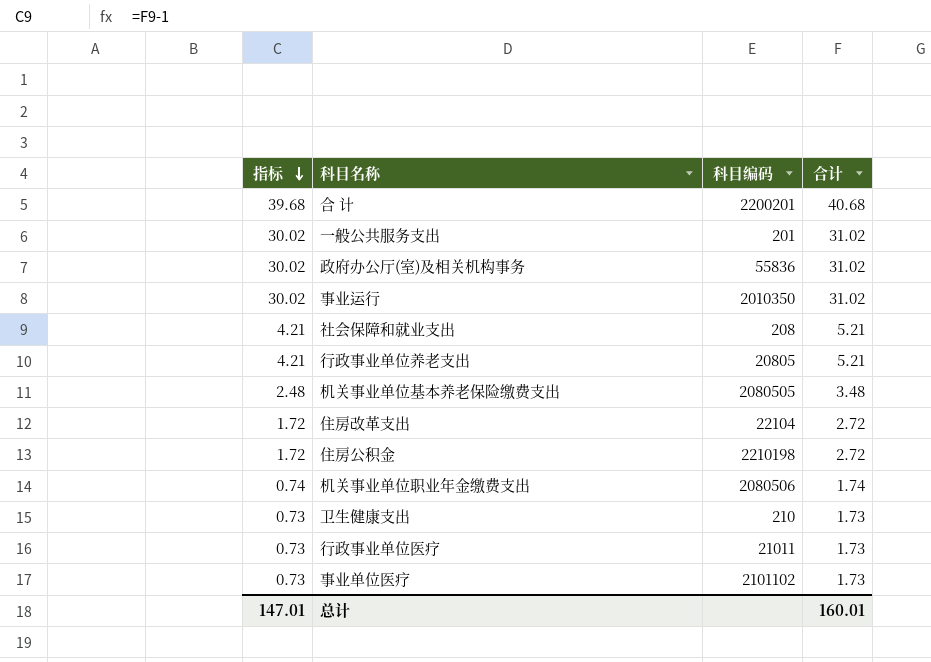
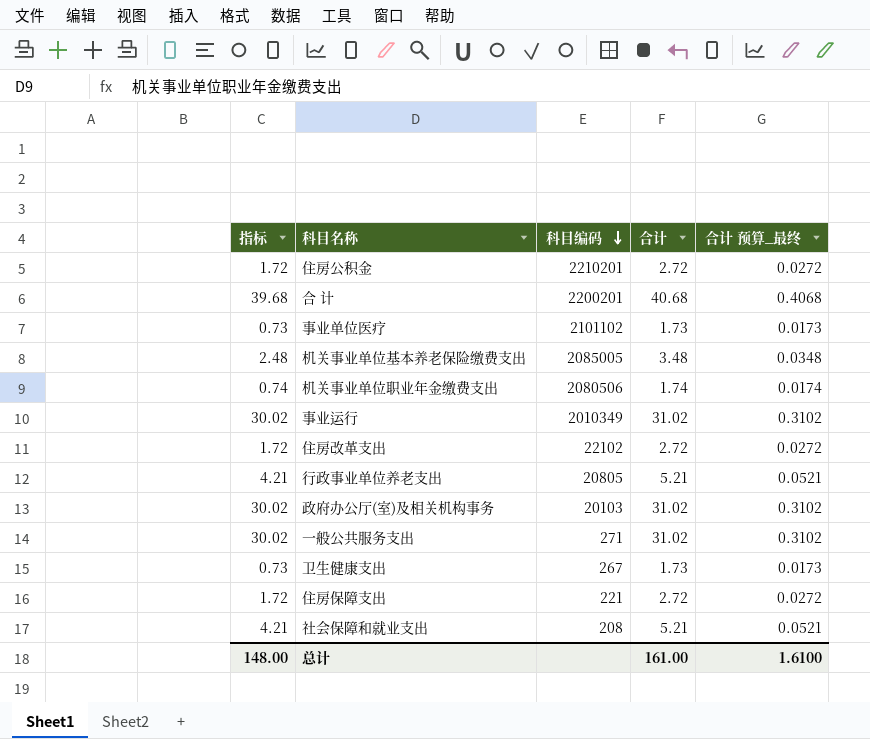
row order: 指标 descending -> 科目编码 descending
column 合计 预算_最终 | formula: none -> [合计] * 0.01
row 行政事业单位医疗: 0.73 | 21011 | 1.73 -> none
住房公积金 | 科目编码: 2210198 -> 2210201
机关事业单位基本养老保险缴费支出 | 科目编码: 2080505 -> 2085005
事业运行 | 科目编码: 2010350 -> 2010349
住房改革支出 | 科目编码: 22104 -> 22102
政府办公厅(室)及相关机构事务 | 科目编码: 55836 -> 20103
一般公共服务支出 | 科目编码: 201 -> 271
卫生健康支出 | 科目编码: 210 -> 267
row 住房保障支出: none -> 1.72 | 221 | 2.72 | 0.0272
总计 | 指标: 147.01 -> 148.00
总计 | 合计: 160.01 -> 161.00

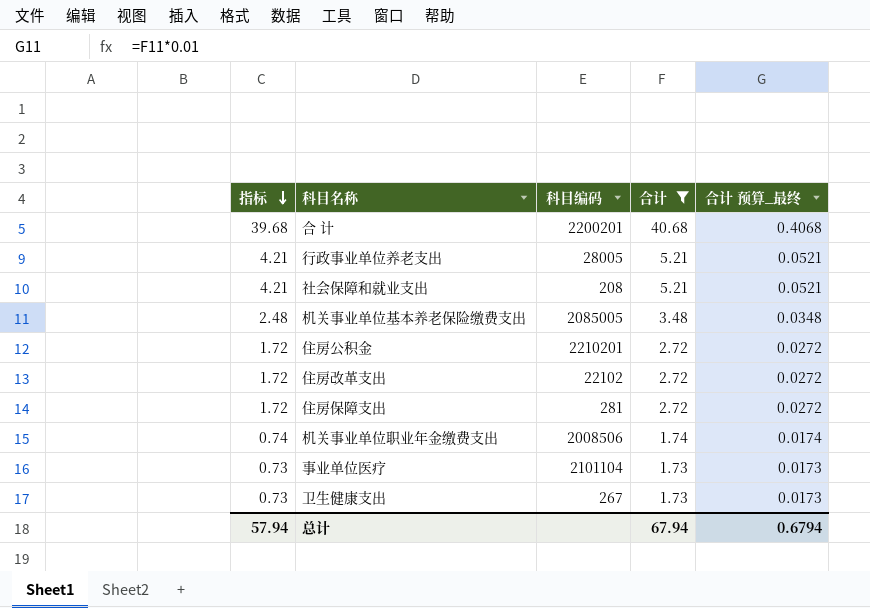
filter: none -> 合计 != 31.02
row order: 科目编码 descending -> 指标 descending
行政事业单位养老支出 | 科目编码: 20805 -> 28005
住房保障支出 | 科目编码: 221 -> 281
机关事业单位职业年金缴费支出 | 科目编码: 2080506 -> 2008506
事业单位医疗 | 科目编码: 2101102 -> 2101104
总计 | 指标: 148.00 -> 57.94
总计 | 合计: 161.00 -> 67.94
总计 | 合计 预算_最终: 1.6100 -> 0.6794

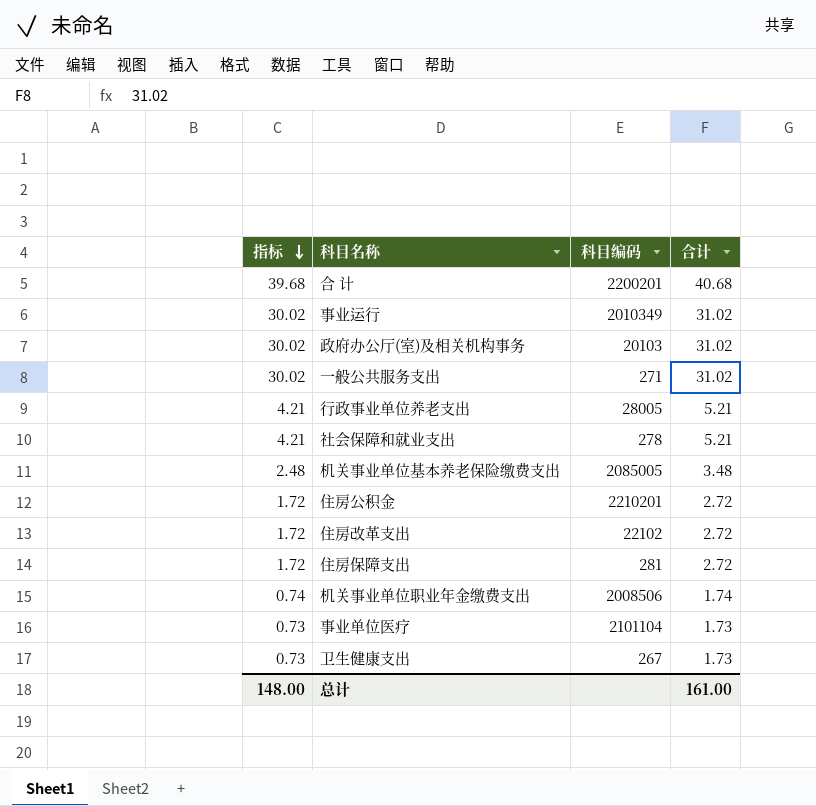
filter: 合计 != 31.02 -> none
column 合计 预算_最终 | formula: [合计] * 0.01 -> none
社会保障和就业支出 | 科目编码: 208 -> 278
总计 | 指标: 57.94 -> 148.00
总计 | 合计: 67.94 -> 161.00

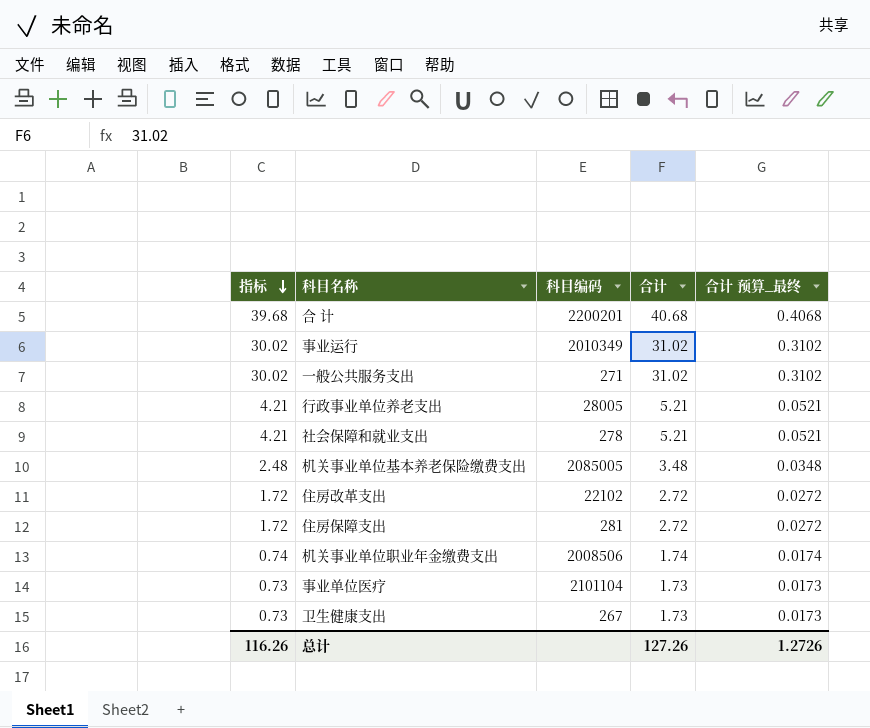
column 合计 预算_最终 | formula: none -> [合计] * 0.01
row 政府办公厅(室)及相关机构事务: 30.02 | 20103 | 31.02 -> none
row 住房公积金: 1.72 | 2210201 | 2.72 -> none
总计 | 指标: 148.00 -> 116.26
总计 | 合计: 161.00 -> 127.26

